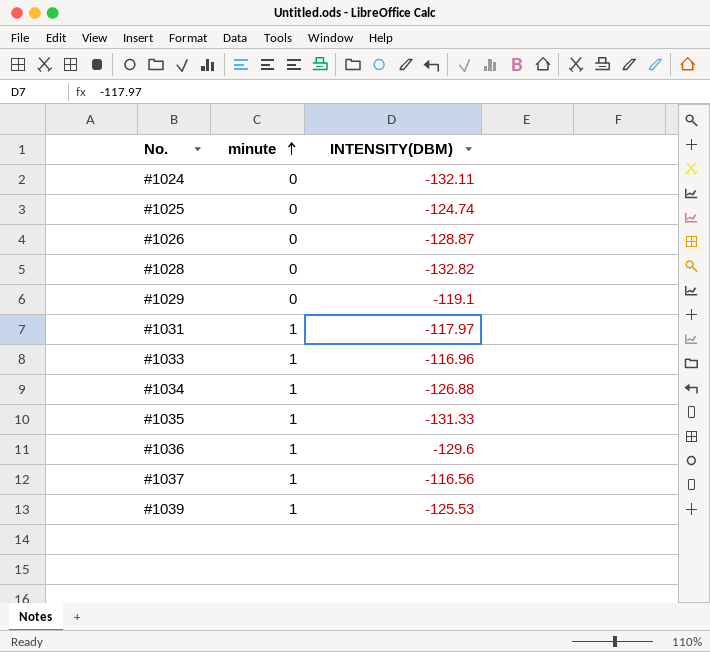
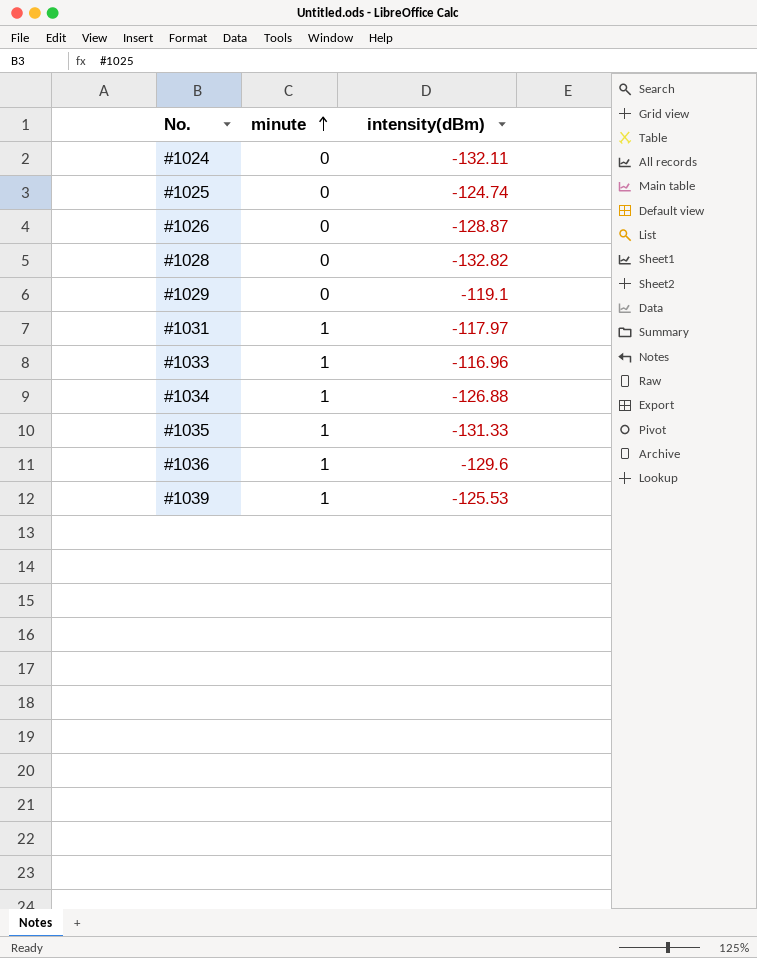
column name: INTENSITY(DBM) -> intensity(dBm)
row #1037: 1 | -116.56 -> none

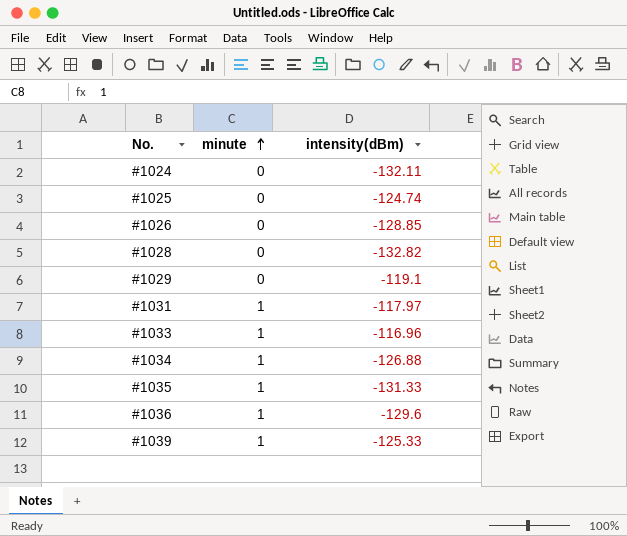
#1026 | intensity(dBm): -128.87 -> -128.85
#1039 | intensity(dBm): -125.53 -> -125.33

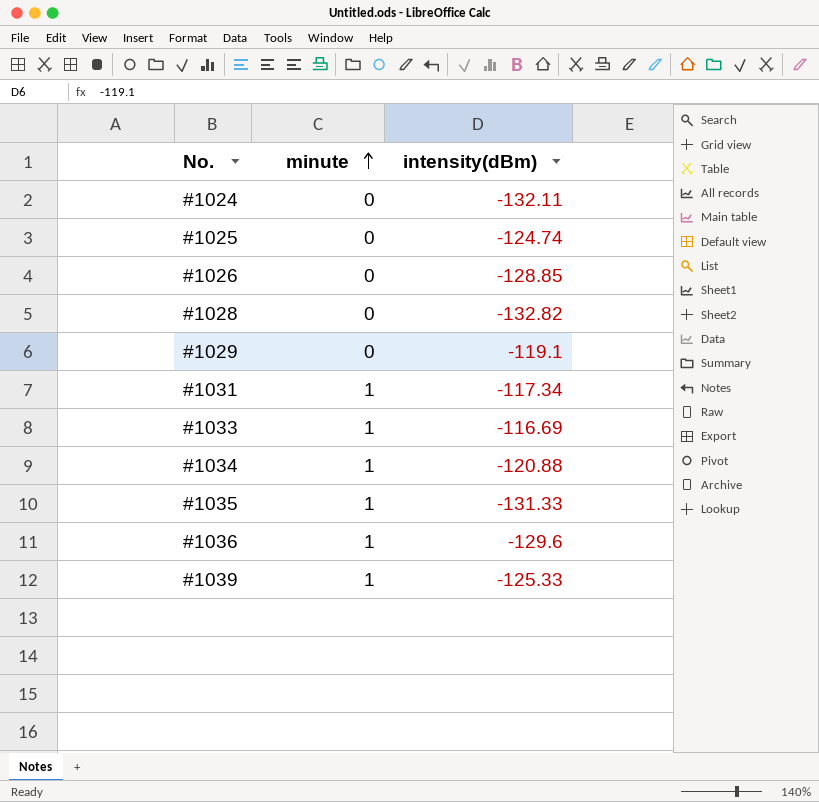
#1031 | intensity(dBm): -117.97 -> -117.34
#1033 | intensity(dBm): -116.96 -> -116.69
#1034 | intensity(dBm): -126.88 -> -120.88

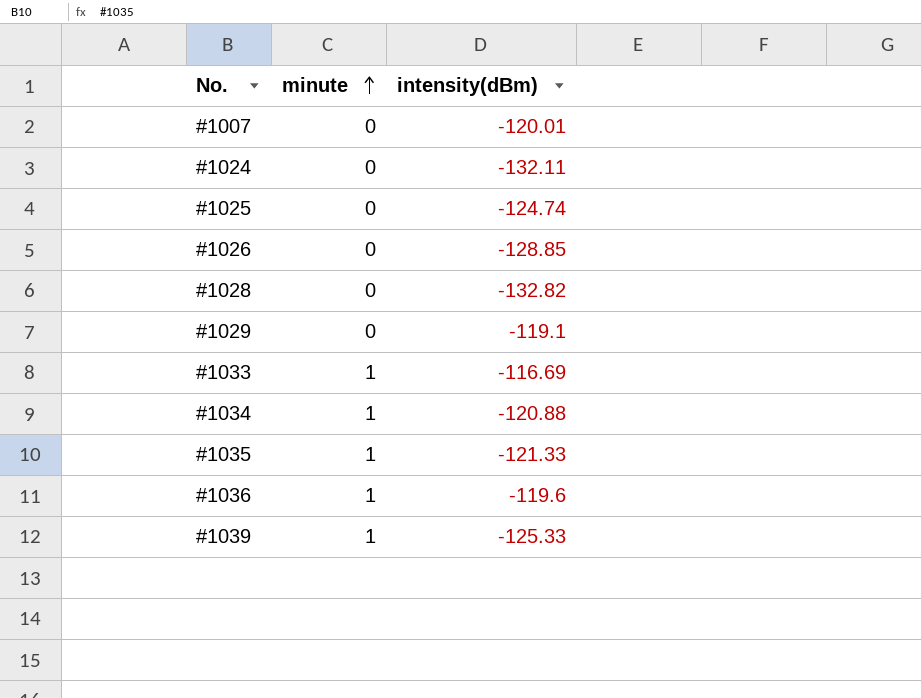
row #1031: 1 | -117.34 -> none
row #1007: none -> 0 | -120.01
#1035 | intensity(dBm): -131.33 -> -121.33
#1036 | intensity(dBm): -129.6 -> -119.6

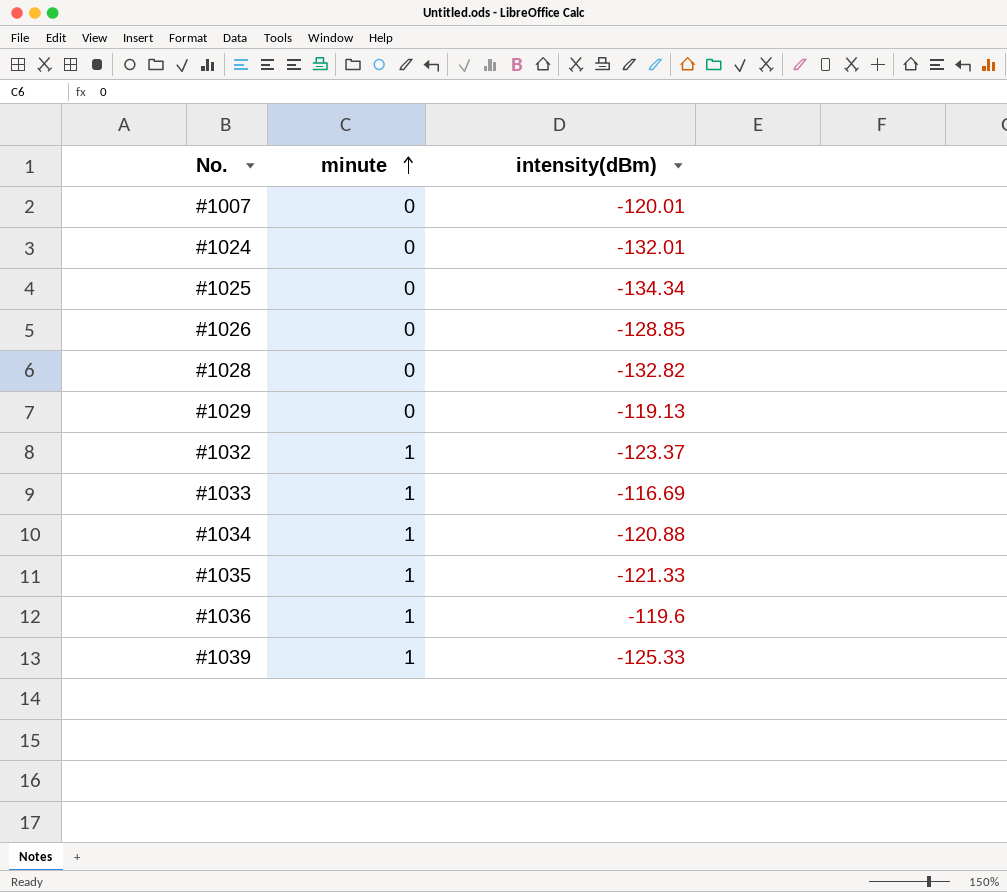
#1024 | intensity(dBm): -132.11 -> -132.01
#1025 | intensity(dBm): -124.74 -> -134.34
#1029 | intensity(dBm): -119.1 -> -119.13
row #1032: none -> 1 | -123.37

